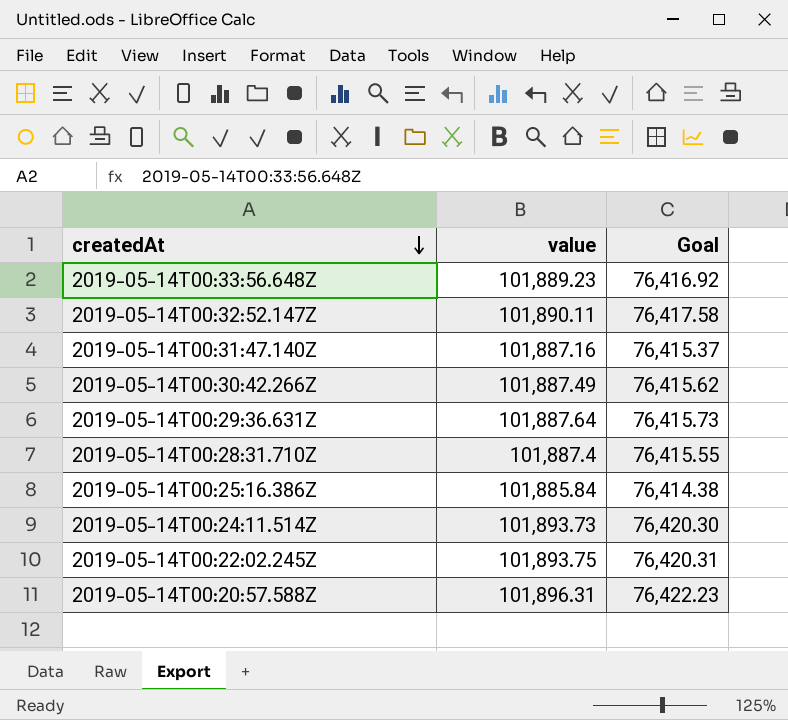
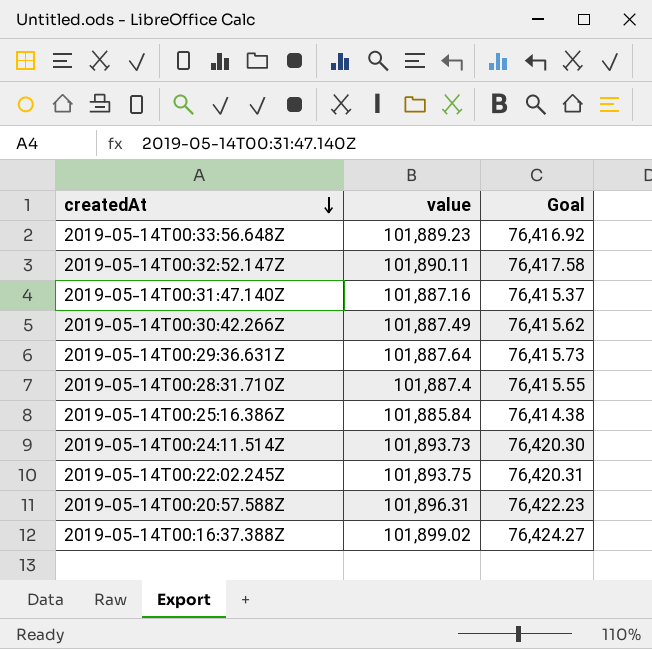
row 2019-05-14T00:16:37.388Z: none -> 101,899.02 | 76,424.27

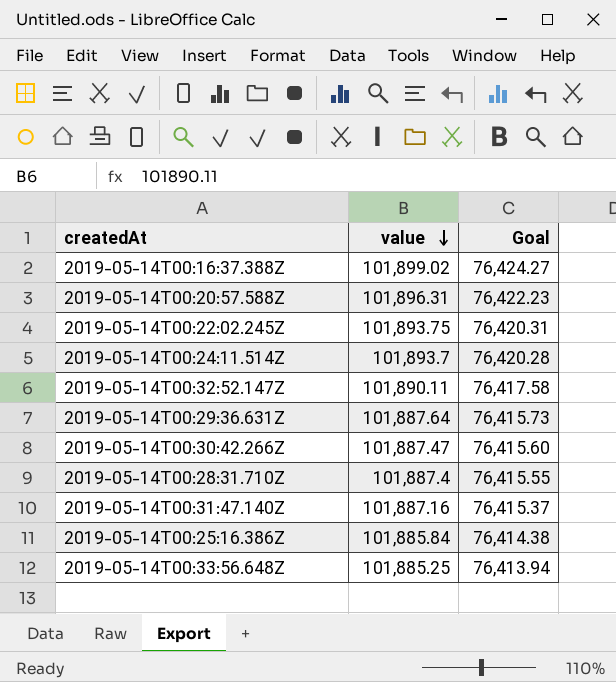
row order: createdAt descending -> value descending
2019-05-14T00:24:11.514Z | value: 101,893.73 -> 101,893.7
2019-05-14T00:24:11.514Z | Goal: 76,420.30 -> 76,420.28
2019-05-14T00:30:42.266Z | value: 101,887.49 -> 101,887.47
2019-05-14T00:30:42.266Z | Goal: 76,415.62 -> 76,415.60
2019-05-14T00:33:56.648Z | value: 101,889.23 -> 101,885.25
2019-05-14T00:33:56.648Z | Goal: 76,416.92 -> 76,413.94

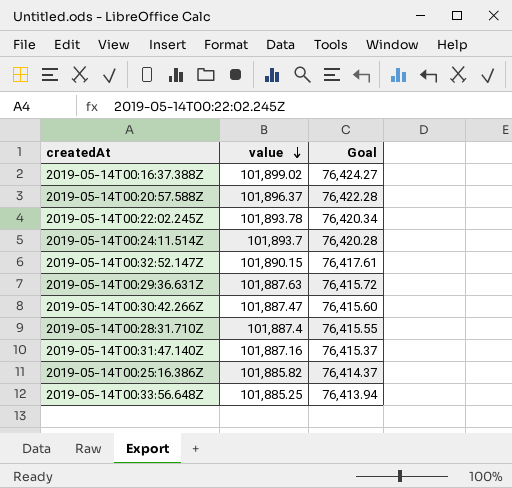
2019-05-14T00:20:57.588Z | value: 101,896.31 -> 101,896.37
2019-05-14T00:20:57.588Z | Goal: 76,422.23 -> 76,422.28
2019-05-14T00:22:02.245Z | value: 101,893.75 -> 101,893.78
2019-05-14T00:22:02.245Z | Goal: 76,420.31 -> 76,420.34
2019-05-14T00:32:52.147Z | value: 101,890.11 -> 101,890.15
2019-05-14T00:32:52.147Z | Goal: 76,417.58 -> 76,417.61
2019-05-14T00:29:36.631Z | value: 101,887.64 -> 101,887.63
2019-05-14T00:29:36.631Z | Goal: 76,415.73 -> 76,415.72
2019-05-14T00:25:16.386Z | value: 101,885.84 -> 101,885.82
2019-05-14T00:25:16.386Z | Goal: 76,414.38 -> 76,414.37

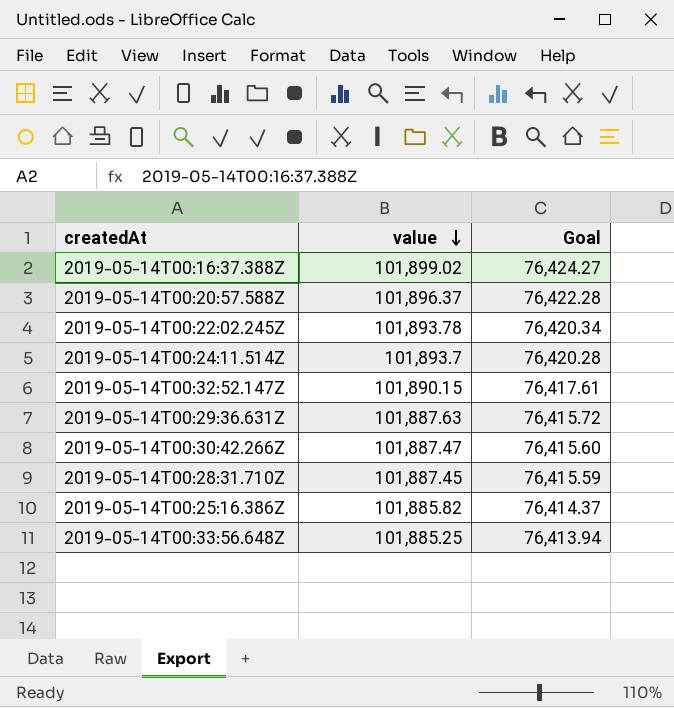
row 2019-05-14T00:31:47.140Z: 101,887.16 | 76,415.37 -> none
2019-05-14T00:28:31.710Z | value: 101,887.4 -> 101,887.45
2019-05-14T00:28:31.710Z | Goal: 76,415.55 -> 76,415.59

